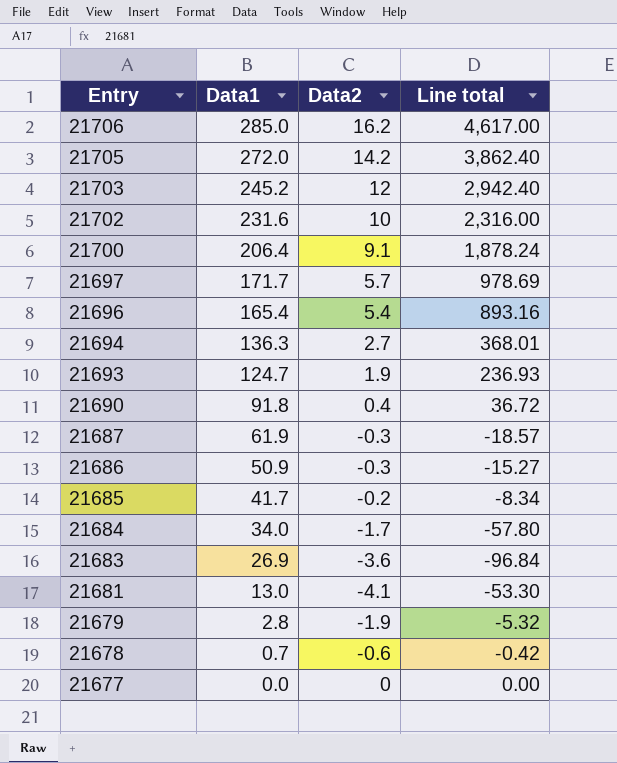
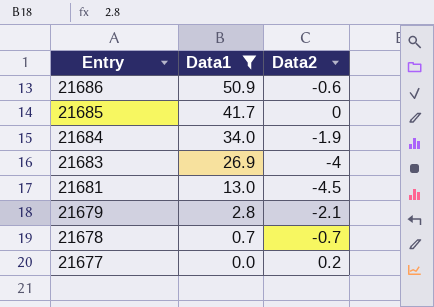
filter: none -> Data1 <= 50.9
column Line total | formula: [Data1] * [Data2] -> none
21686 | Data2: -0.3 -> -0.6
21685 | Data2: -0.2 -> 0
21684 | Data2: -1.7 -> -1.9
21683 | Data2: -3.6 -> -4
21681 | Data2: -4.1 -> -4.5
21679 | Data2: -1.9 -> -2.1
21678 | Data2: -0.6 -> -0.7
21677 | Data2: 0 -> 0.2

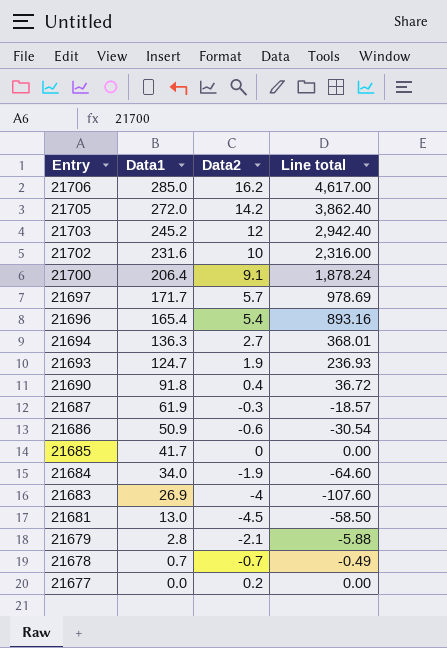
filter: Data1 <= 50.9 -> none
column Line total | formula: none -> [Data1] * [Data2]

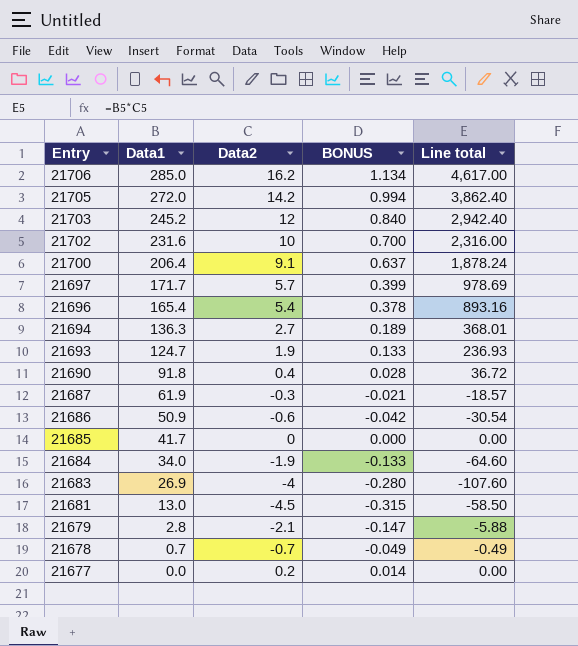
column BONUS | formula: none -> [Data2] * 0.07

